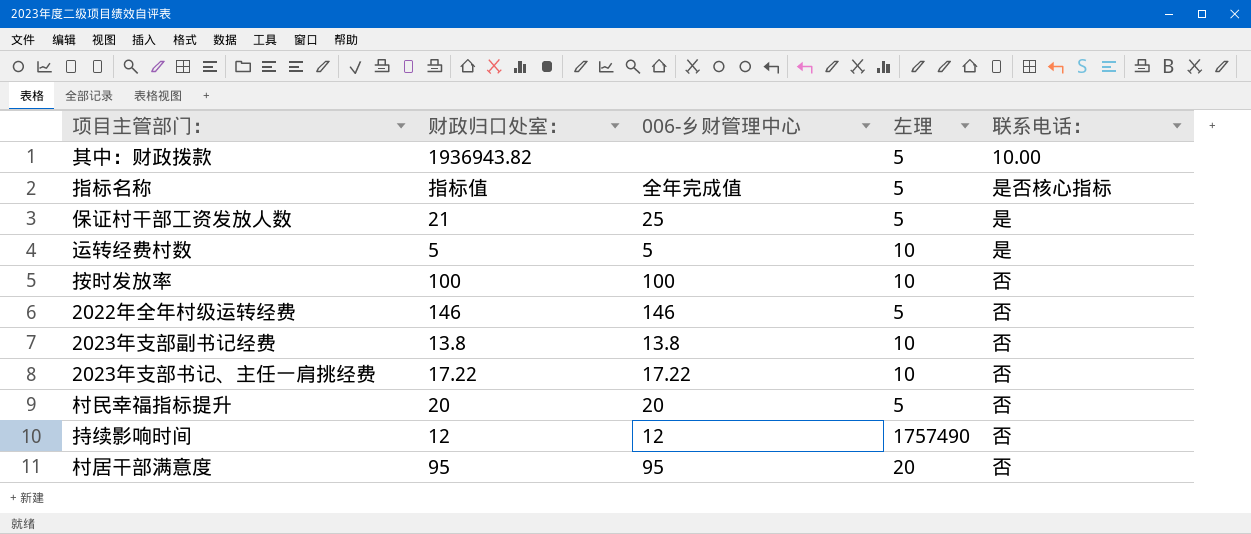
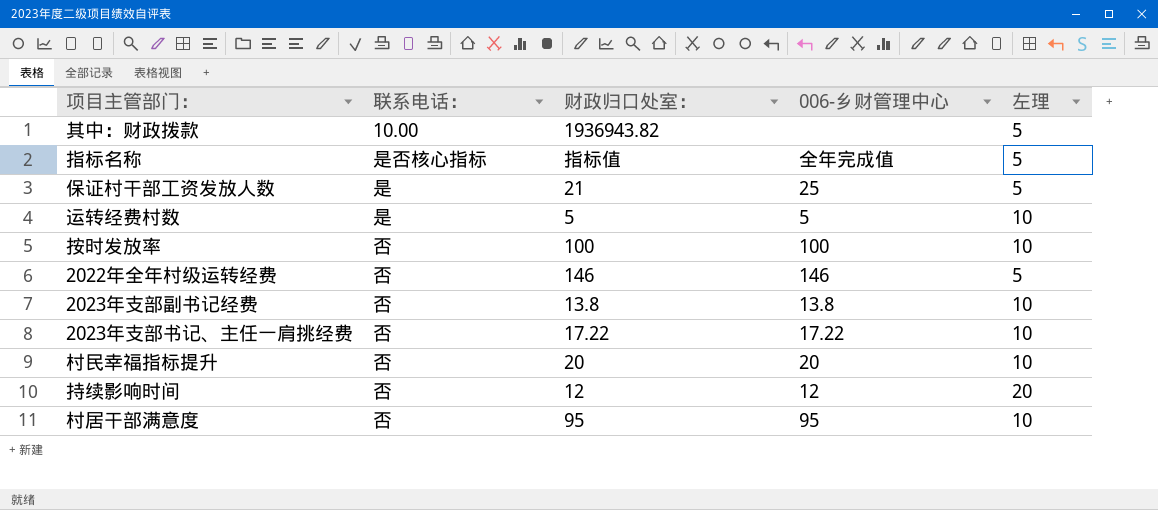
column 联系电话： | position: 5 -> 2
村民幸福指标提升 | 左理: 5 -> 10
持续影响时间 | 左理: 1757490 -> 20
村居干部满意度 | 左理: 20 -> 10

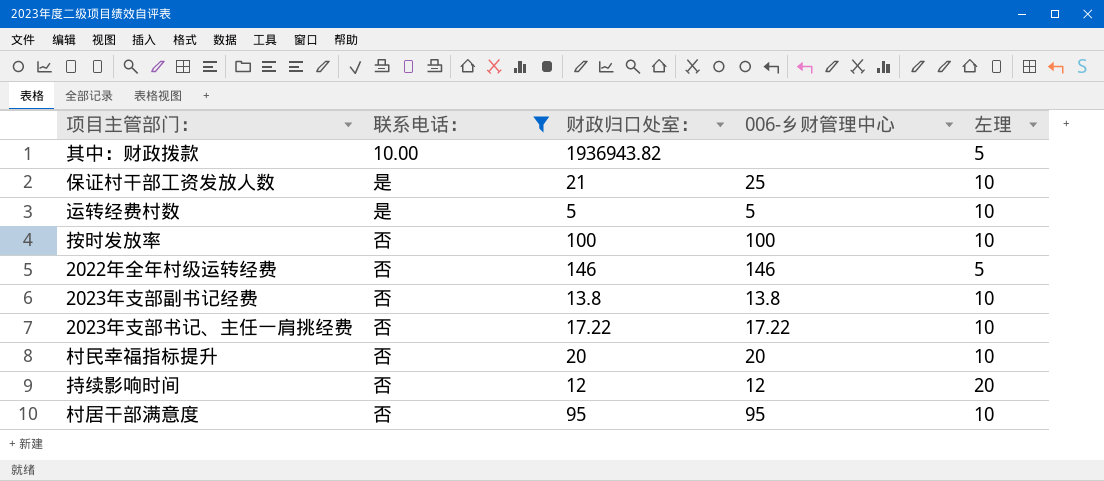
filter: none -> 联系电话： != 是否核心指标
保证村干部工资发放人数 | 左理: 5 -> 10

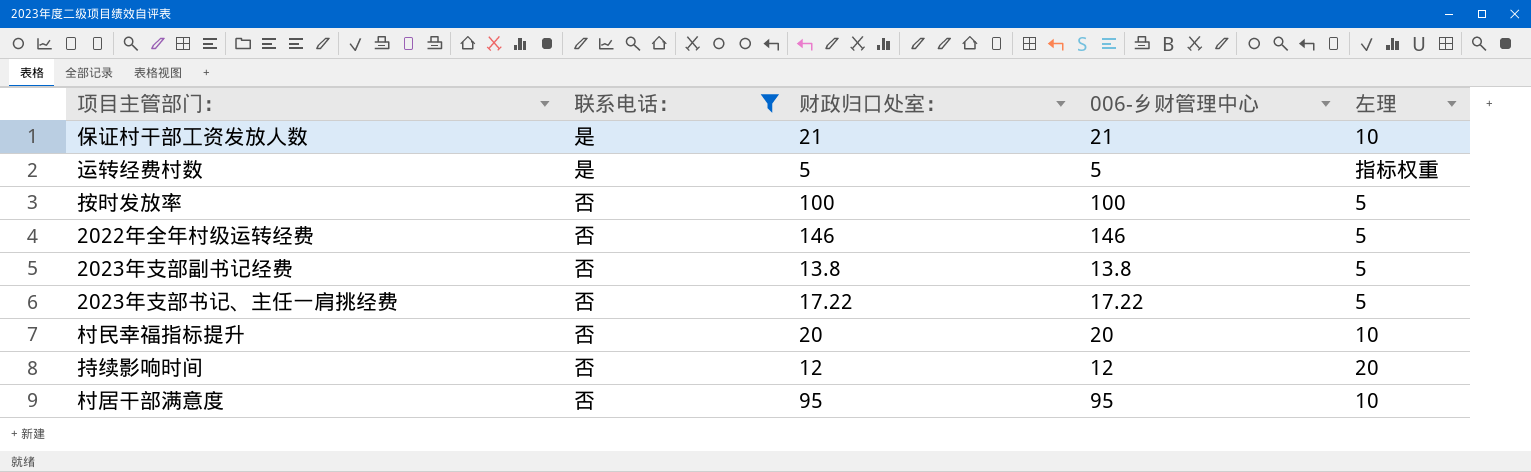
row 其中：财政拨款: 10.00 | 1936943.82 | none | 5 -> none
保证村干部工资发放人数 | 006-乡财管理中心: 25 -> 21
运转经费村数 | 左理: 10 -> 指标权重
按时发放率 | 左理: 10 -> 5
2023年支部副书记经费 | 左理: 10 -> 5
2023年支部书记、主任一肩挑经费 | 左理: 10 -> 5

